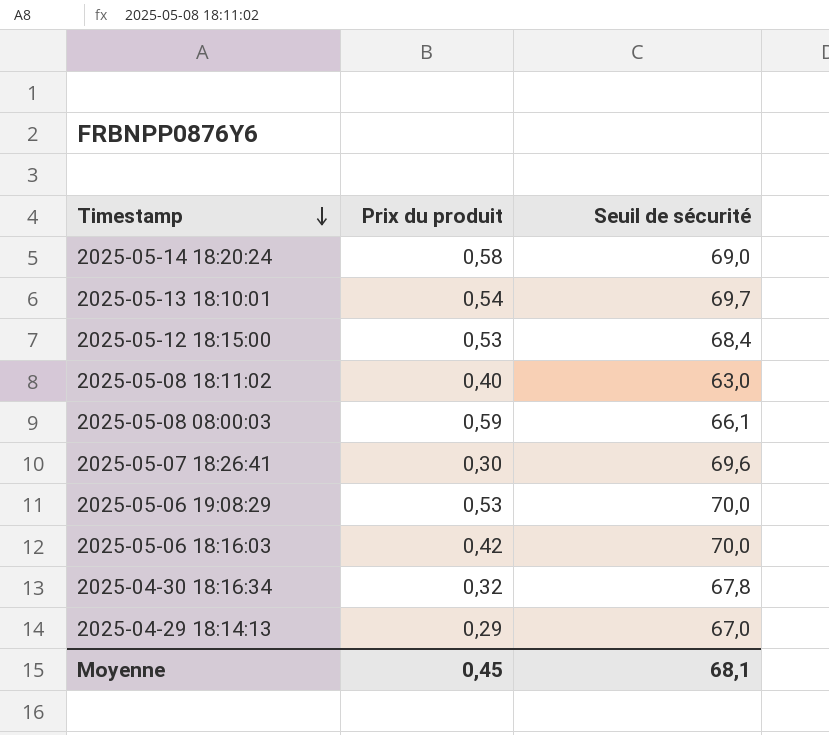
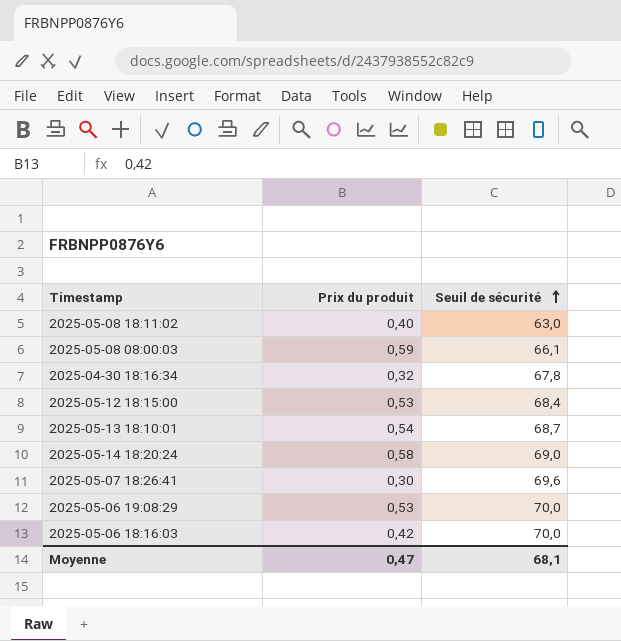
row order: Timestamp descending -> Seuil de sécurité ascending
row 2025-04-29 18:14:13: 0,29 | 67,0 -> none
2025-05-13 18:10:01 | Seuil de sécurité: 69,7 -> 68,7
Moyenne | Prix du produit: 0,45 -> 0,47

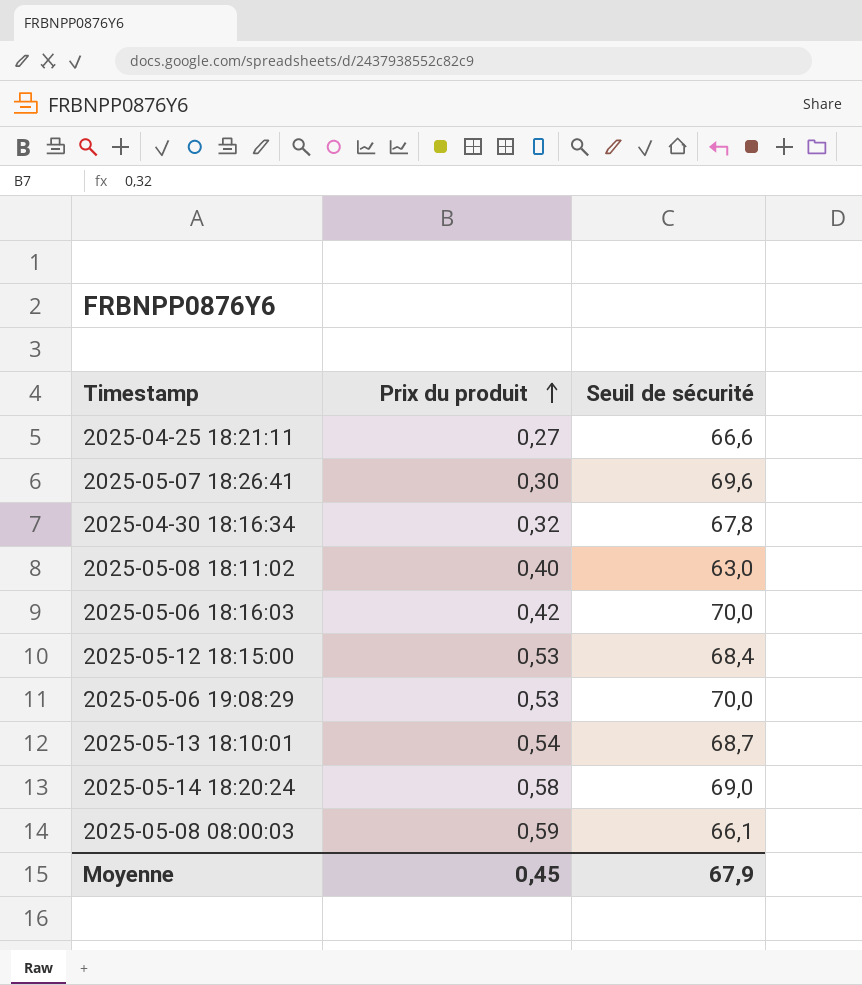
row order: Seuil de sécurité ascending -> Prix du produit ascending
row 2025-04-25 18:21:11: none -> 0,27 | 66,6
Moyenne | Prix du produit: 0,47 -> 0,45
Moyenne | Seuil de sécurité: 68,1 -> 67,9

